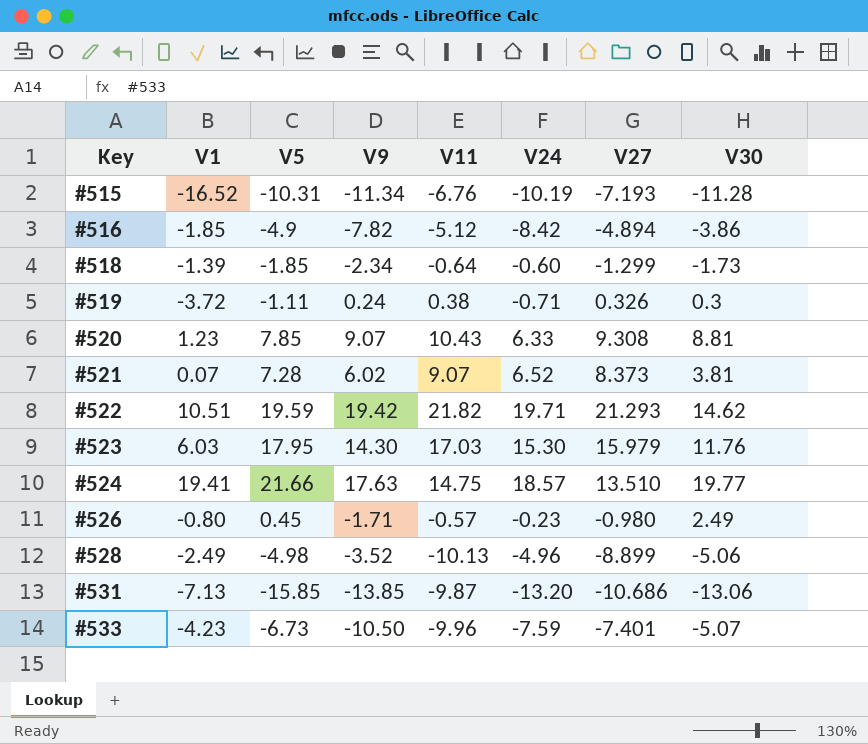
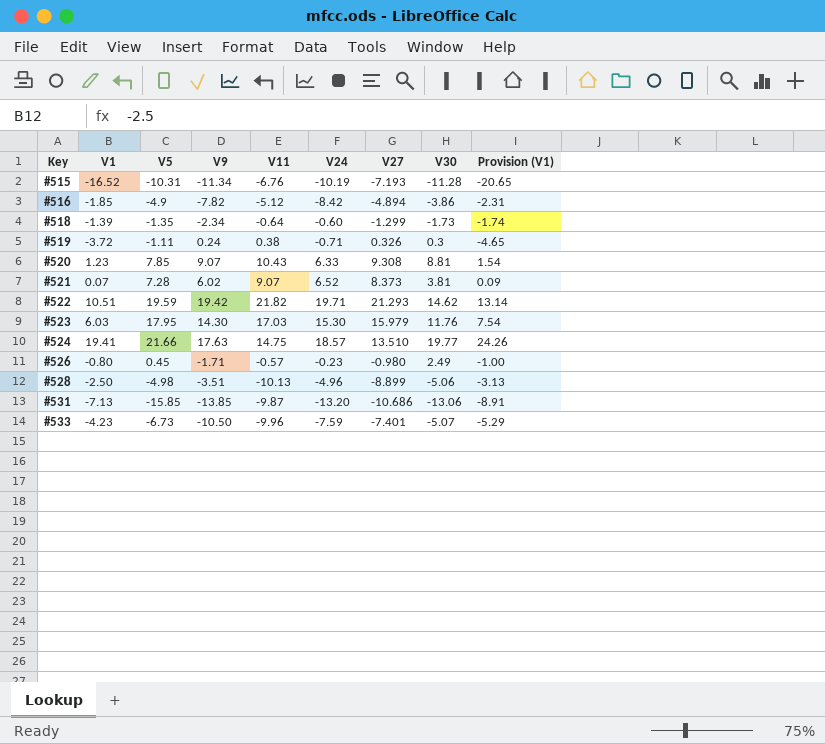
column Provision (V1) | formula: none -> [V1] * 1.25
#518 | V5: -1.85 -> -1.35
#528 | V1: -2.49 -> -2.50
#528 | V9: -3.52 -> -3.51

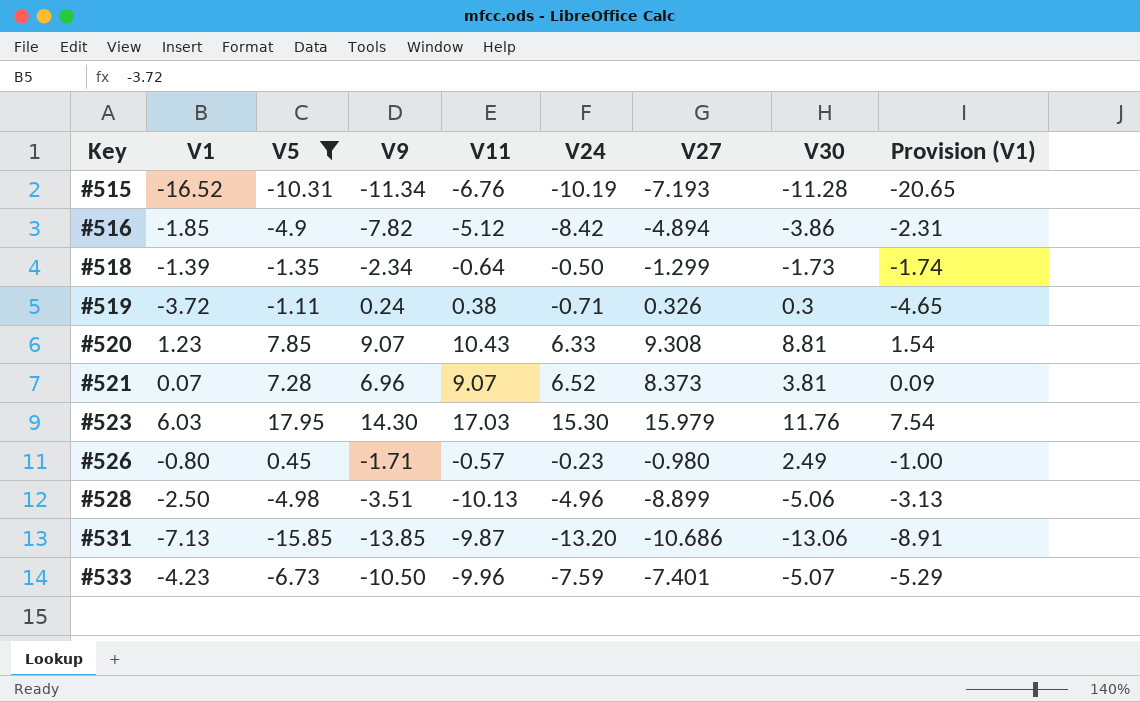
filter: none -> V5 <= 17.95
#518 | V24: -0.60 -> -0.50
#521 | V9: 6.02 -> 6.96

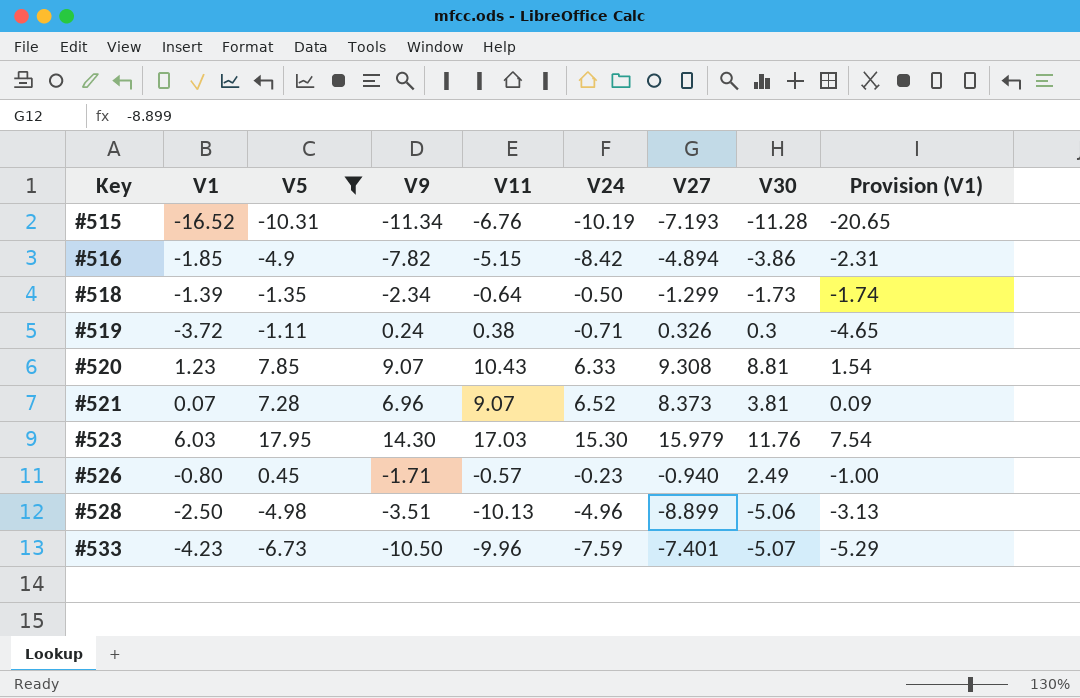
row #531: -7.13 | -15.85 | -13.85 | -9.87 | -13.20 | -10.686 | -13.06 | -8.91 -> none
#516 | V11: -5.12 -> -5.15
#526 | V27: -0.980 -> -0.940

